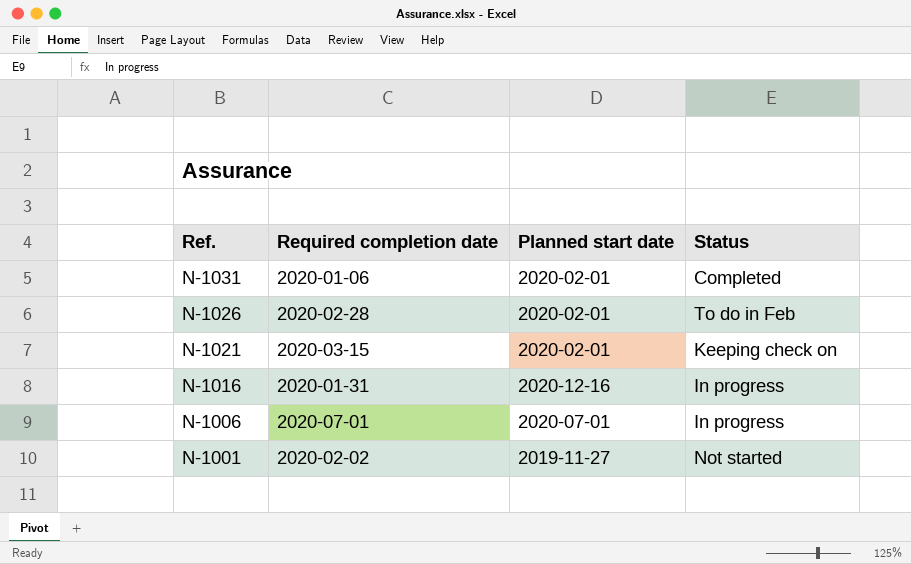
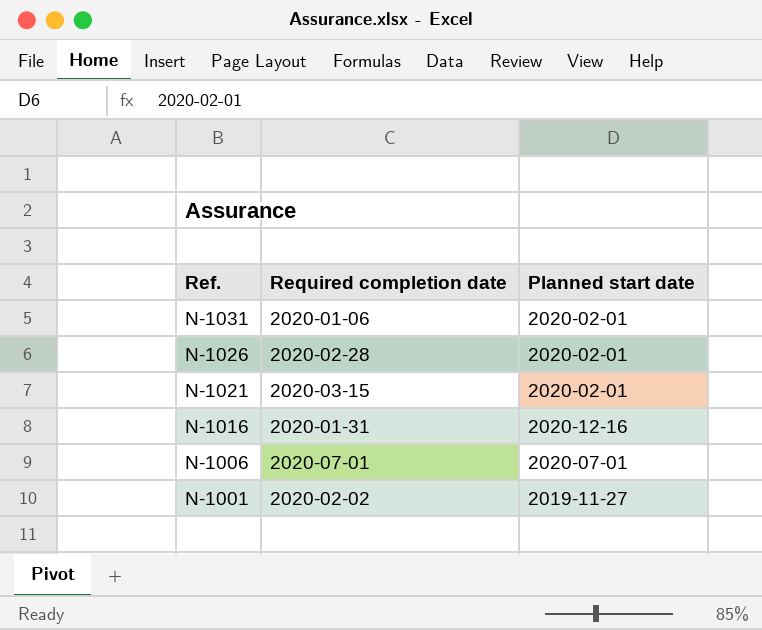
column Status | position: 4 -> none

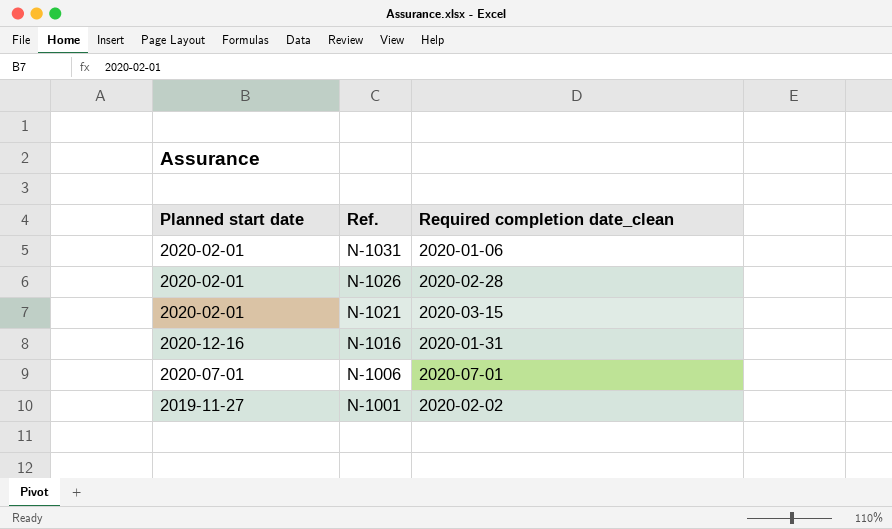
column Planned start date | position: 3 -> 1
column name: Required completion date -> Required completion date_clean

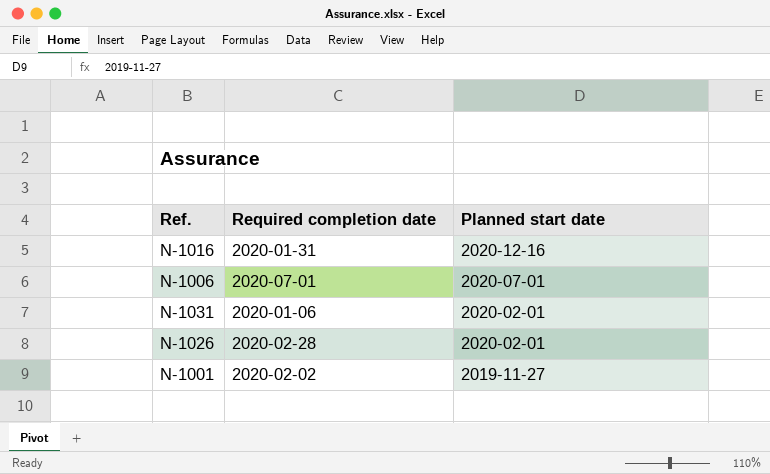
row order: Ref. descending -> Planned start date descending
column name: Required completion date_clean -> Required completion date
column Planned start date | position: 1 -> 3
row N-1021: 2020-02-01 | 2020-03-15 -> none

